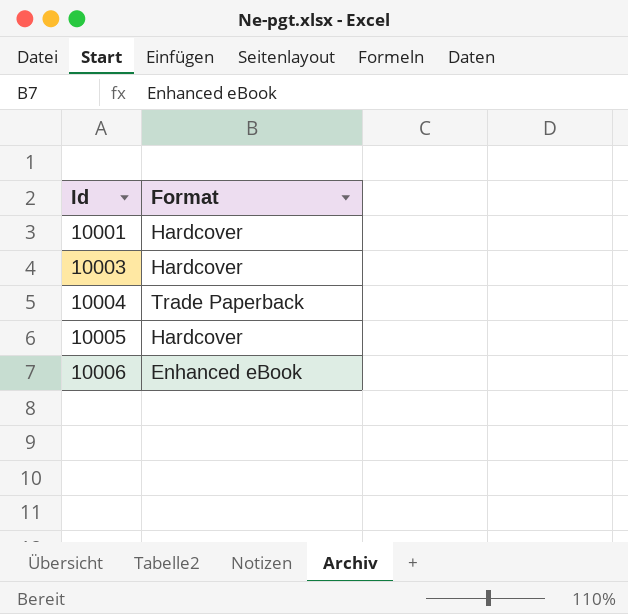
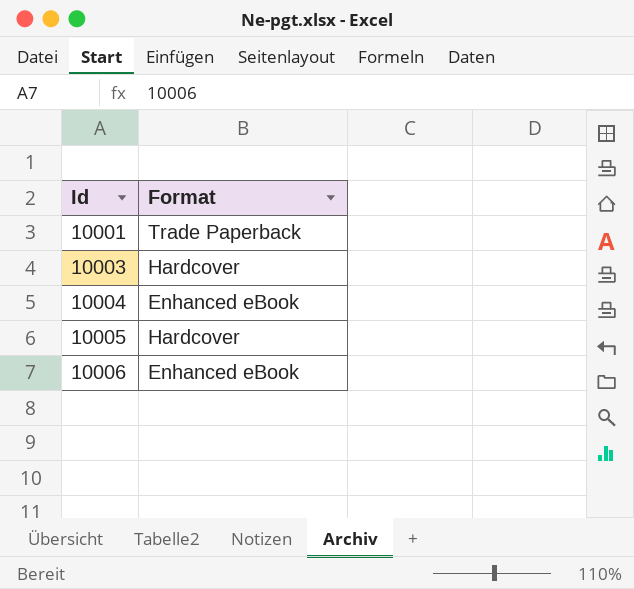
10001 | Format: Hardcover -> Trade Paperback
10004 | Format: Trade Paperback -> Enhanced eBook

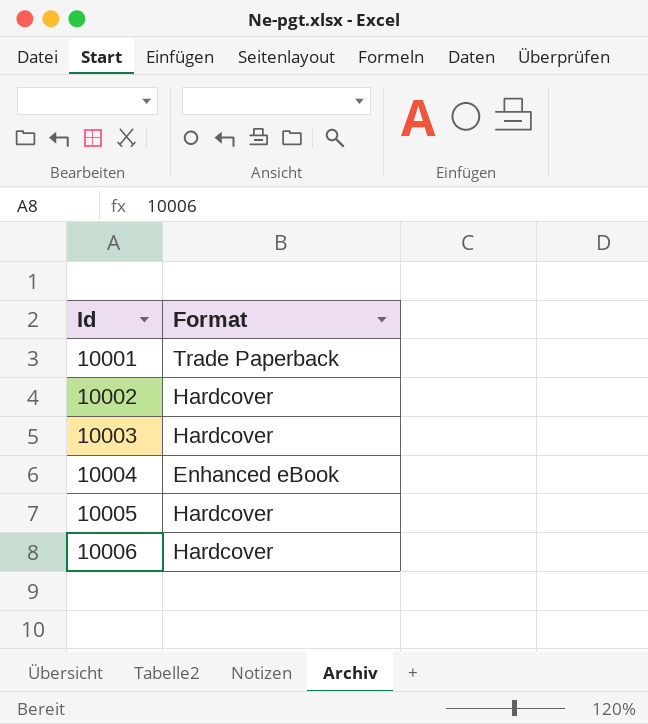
row 10002: none -> Hardcover
10006 | Format: Enhanced eBook -> Hardcover

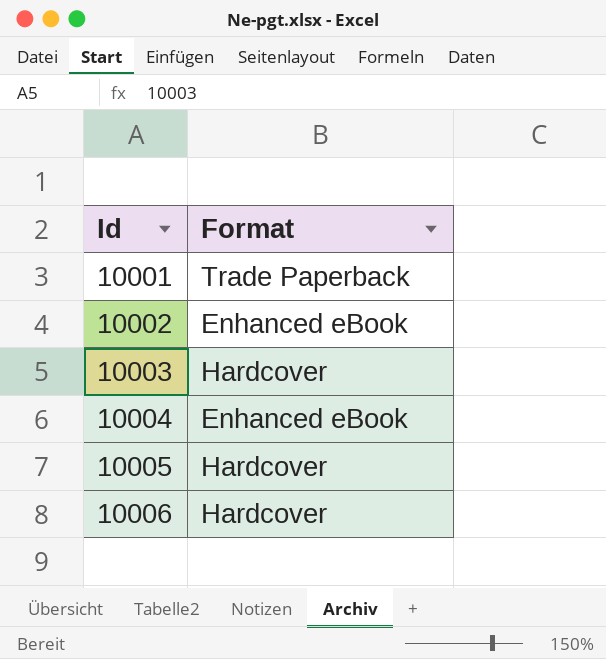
10002 | Format: Hardcover -> Enhanced eBook

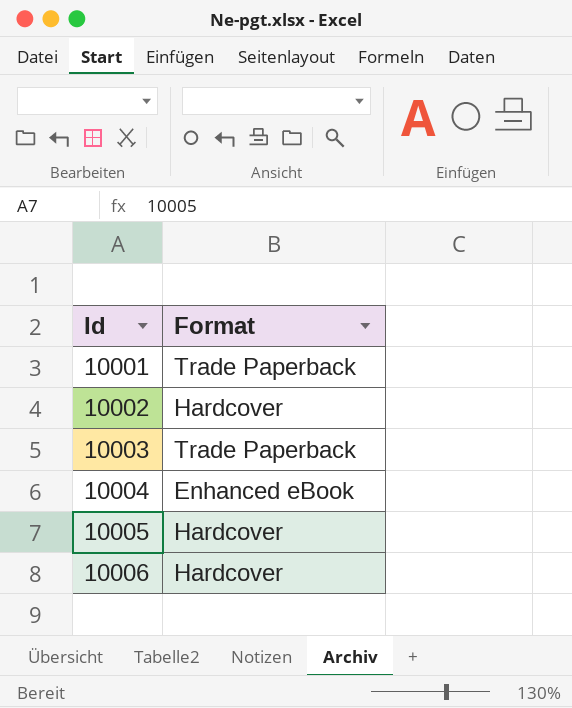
10002 | Format: Enhanced eBook -> Hardcover
10003 | Format: Hardcover -> Trade Paperback

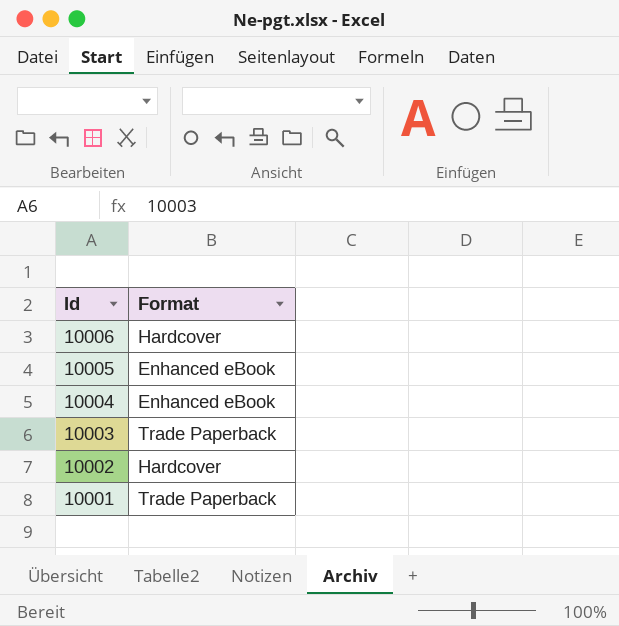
row order: Id ascending -> Id descending
10005 | Format: Hardcover -> Enhanced eBook

